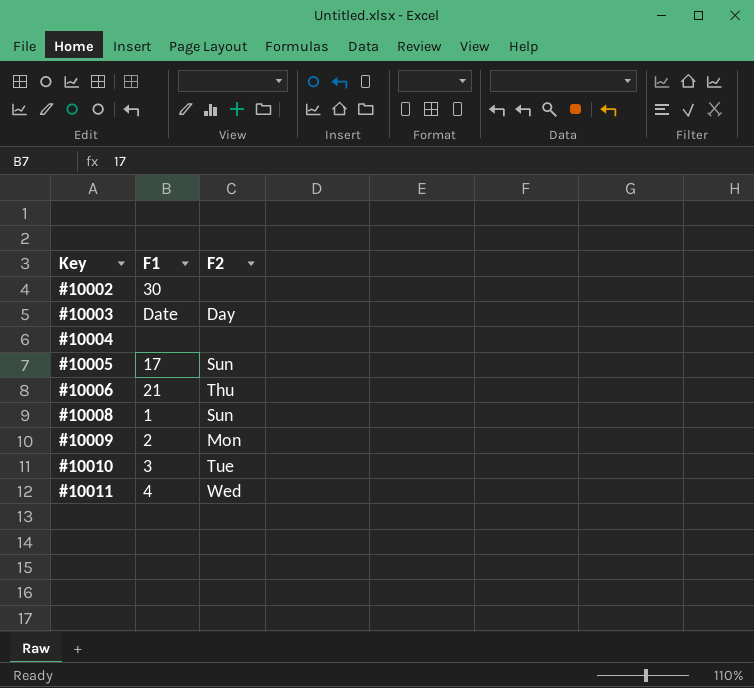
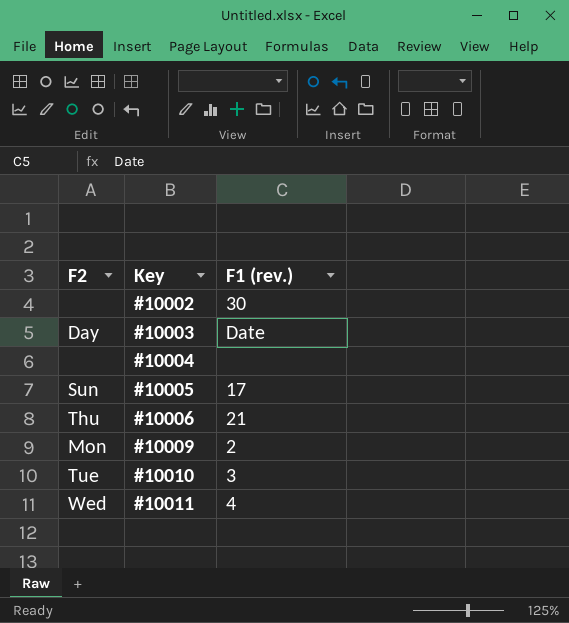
column F2 | position: 3 -> 1
column name: F1 -> F1 (rev.)
row #10008: 1 | Sun -> none

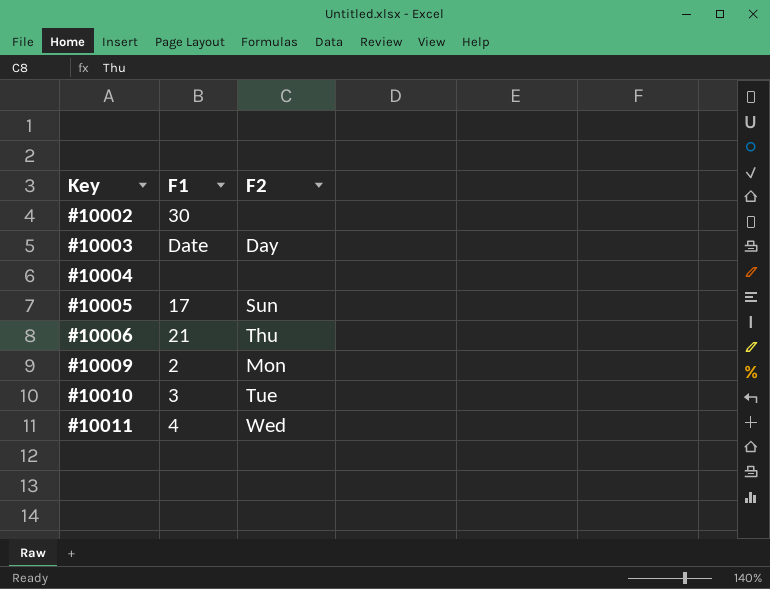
column name: F1 (rev.) -> F1
column F2 | position: 1 -> 3

